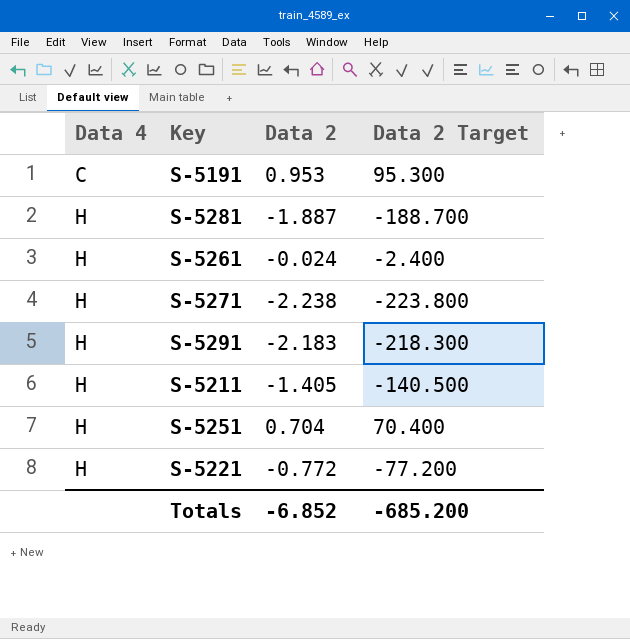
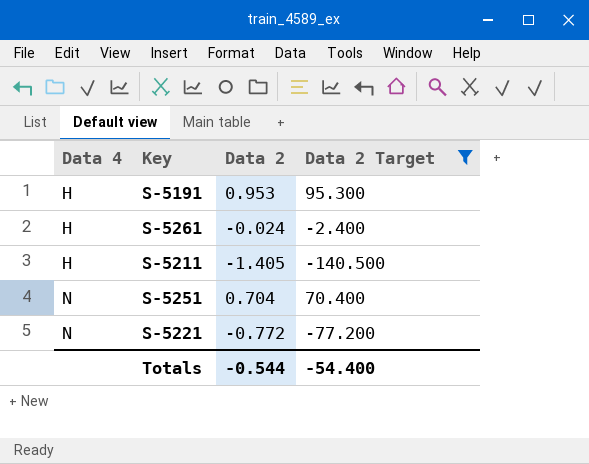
filter: none -> Data 2 Target >= -140.500
S-5191 | Data 4: C -> H
S-5251 | Data 4: H -> N
S-5221 | Data 4: H -> N
Totals | Data 2: -6.852 -> -0.544
Totals | Data 2 Target: -685.200 -> -54.400

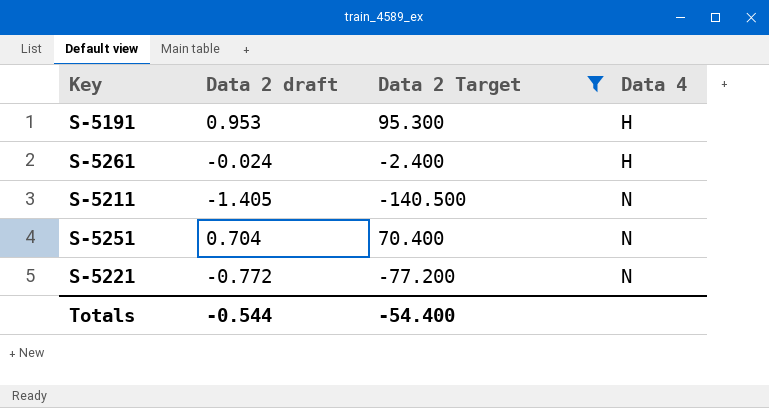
column name: Data 2 -> Data 2 draft
column Data 4 | position: 1 -> 4
S-5211 | Data 4: H -> N

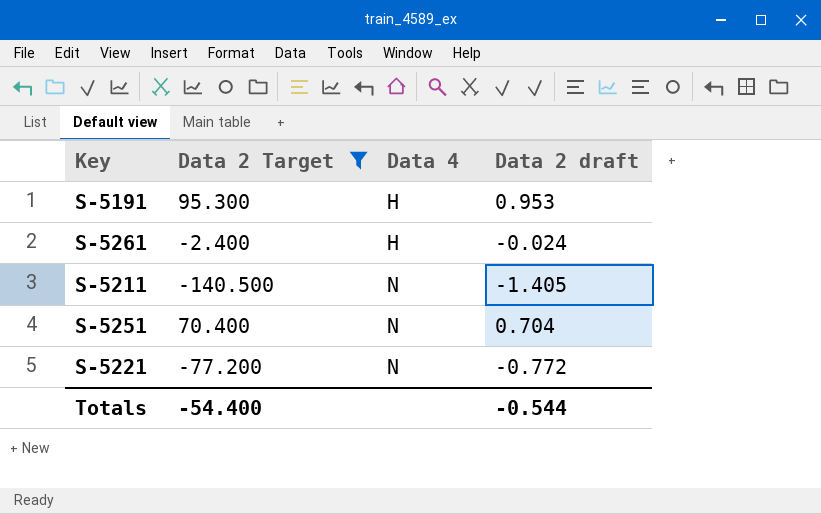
column Data 2 draft | position: 2 -> 4

